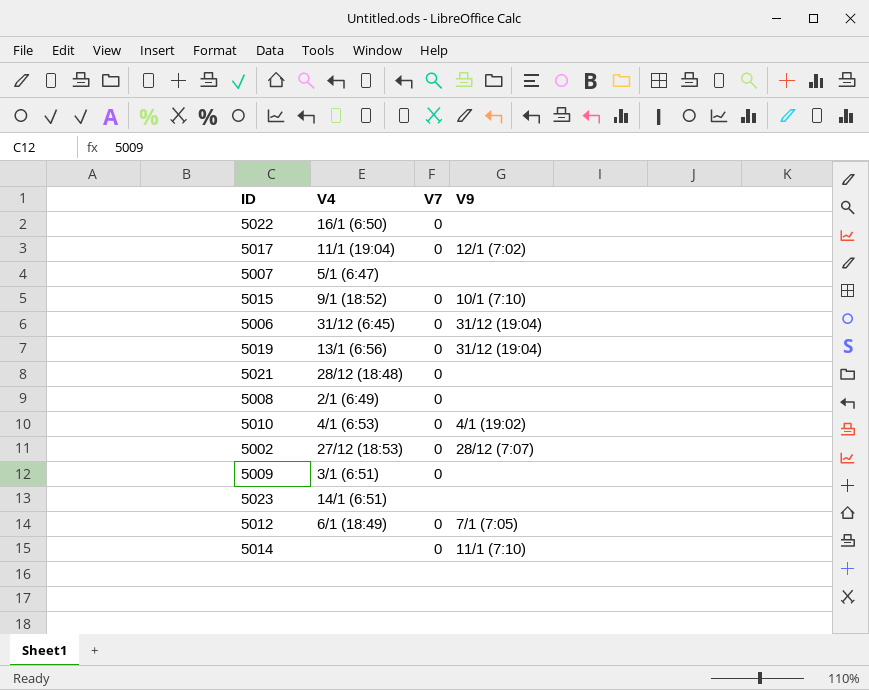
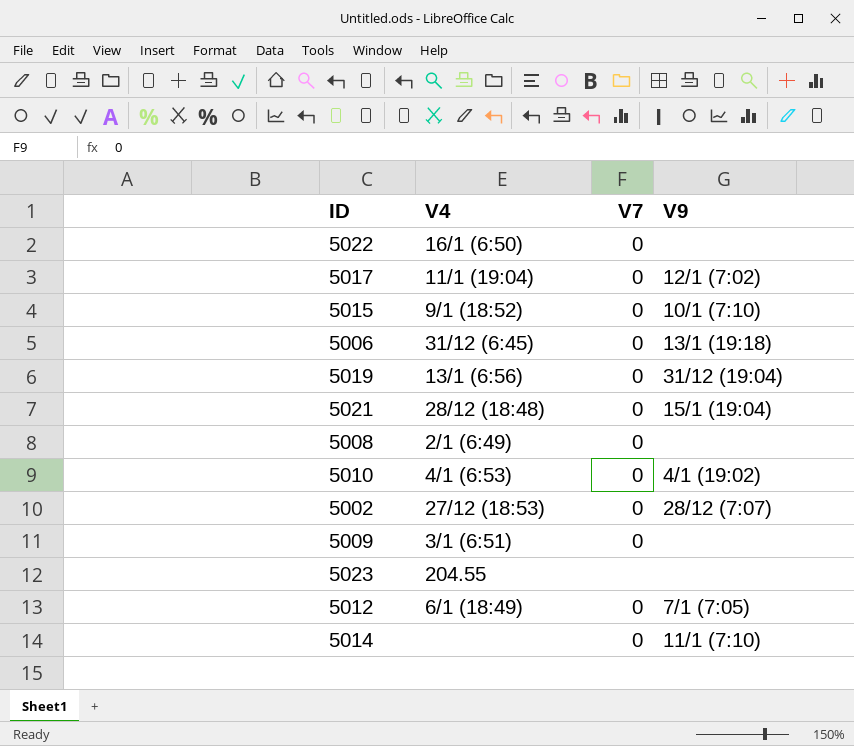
row 5007: 5/1 (6:47) | none | none -> none
5006 | V9: 31/12 (19:04) -> 13/1 (19:18)
5021 | V9: none -> 15/1 (19:04)
5023 | V4: 14/1 (6:51) -> 204.55

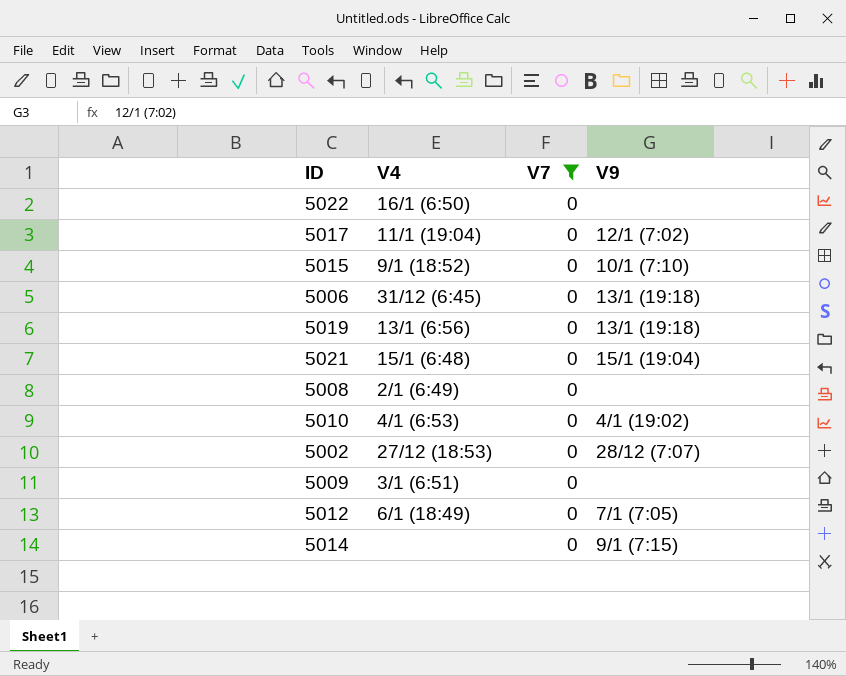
filter: none -> V7 = 0
5019 | V9: 31/12 (19:04) -> 13/1 (19:18)
5021 | V4: 28/12 (18:48) -> 15/1 (6:48)
5014 | V9: 11/1 (7:10) -> 9/1 (7:15)

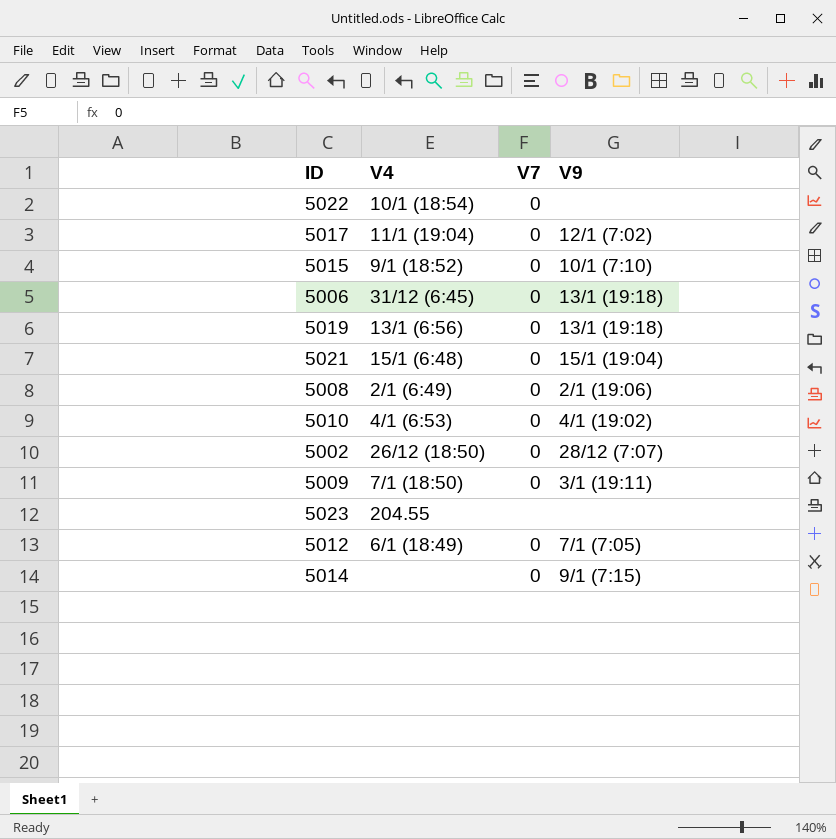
filter: V7 = 0 -> none
5022 | V4: 16/1 (6:50) -> 10/1 (18:54)
5008 | V9: none -> 2/1 (19:06)
5002 | V4: 27/12 (18:53) -> 26/12 (18:50)
5009 | V4: 3/1 (6:51) -> 7/1 (18:50)
5009 | V9: none -> 3/1 (19:11)

